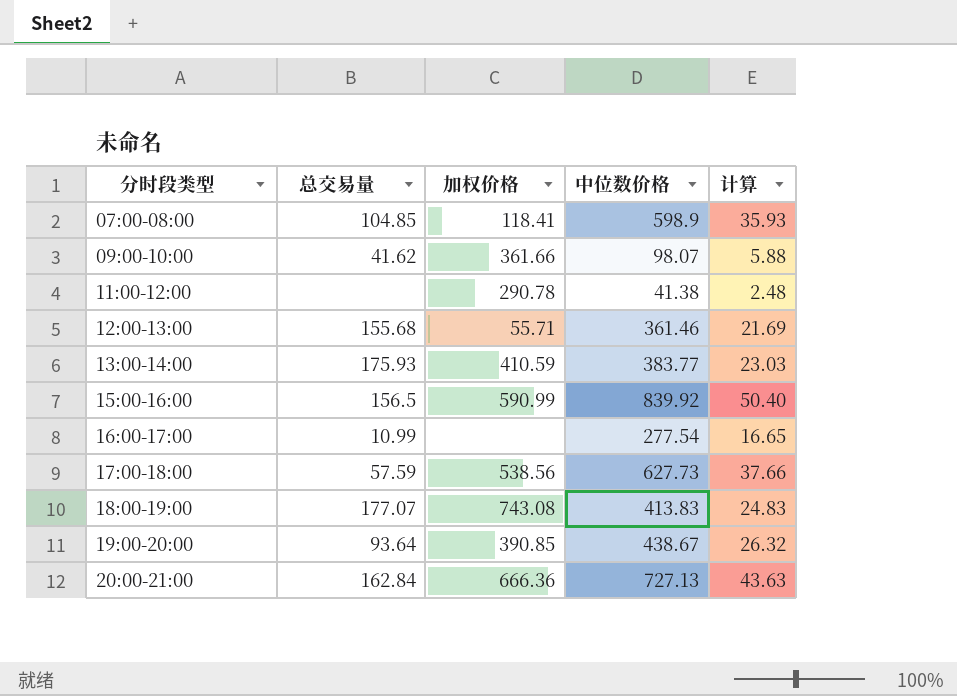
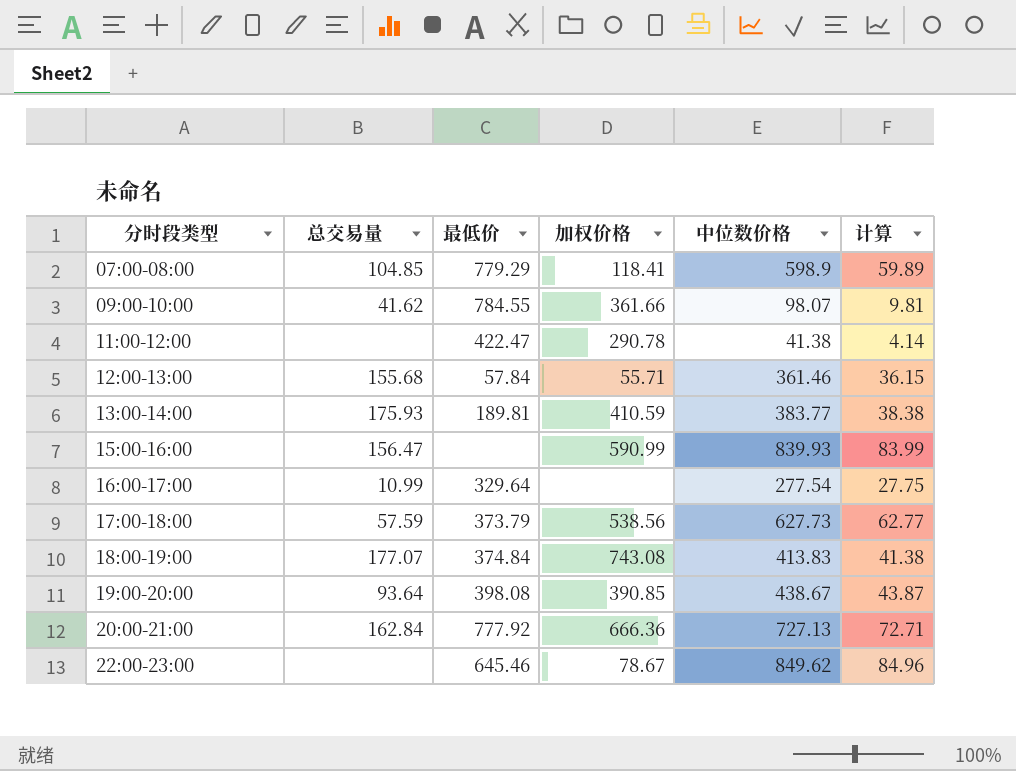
column 最低价 | position: none -> 3
column 计算 | formula: [中位数价格] * 0.06 -> [中位数价格] * 0.1
15:00-16:00 | 总交易量: 156.5 -> 156.47
15:00-16:00 | 中位数价格: 839.92 -> 839.93
row 22:00-23:00: none -> none | 645.46 | 78.67 | 849.62 | 84.96

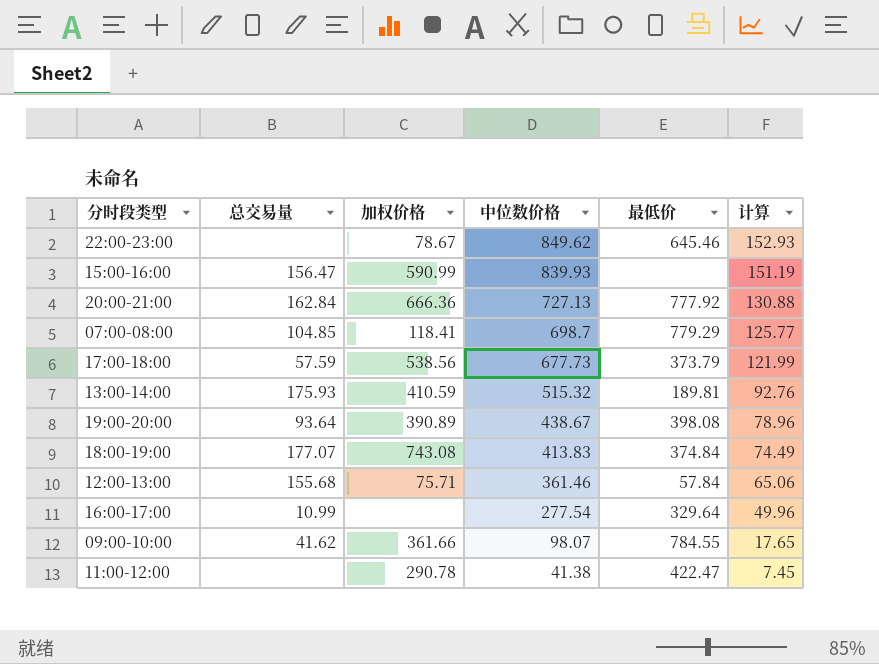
row order: 分时段类型 ascending -> 中位数价格 descending
column 最低价 | position: 3 -> 5
column 计算 | formula: [中位数价格] * 0.1 -> [中位数价格] * 0.18
07:00-08:00 | 中位数价格: 598.9 -> 698.7
17:00-18:00 | 中位数价格: 627.73 -> 677.73
13:00-14:00 | 中位数价格: 383.77 -> 515.32
19:00-20:00 | 加权价格: 390.85 -> 390.89
12:00-13:00 | 加权价格: 55.71 -> 75.71

